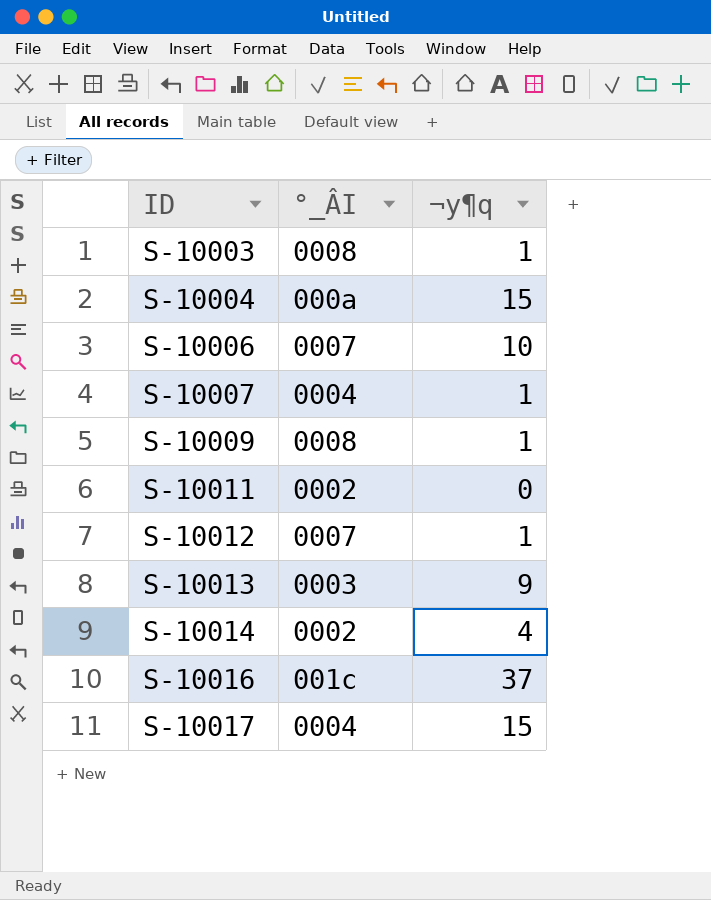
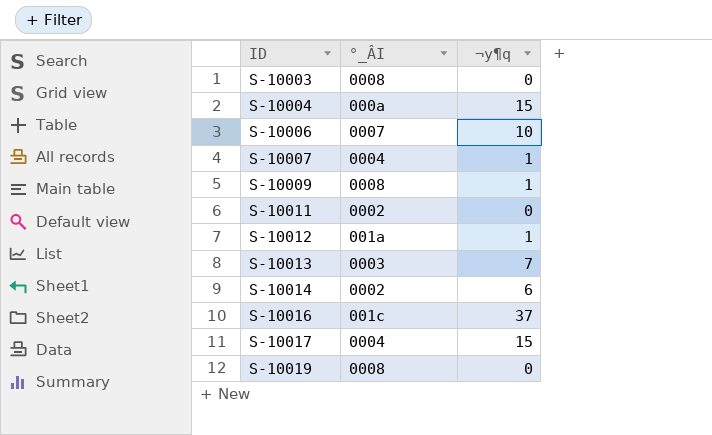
S-10003 | ¬y¶q: 1 -> 0
S-10012 | °_ÂI: 0007 -> 001a
S-10013 | ¬y¶q: 9 -> 7
S-10014 | ¬y¶q: 4 -> 6
row S-10019: none -> 0008 | 0

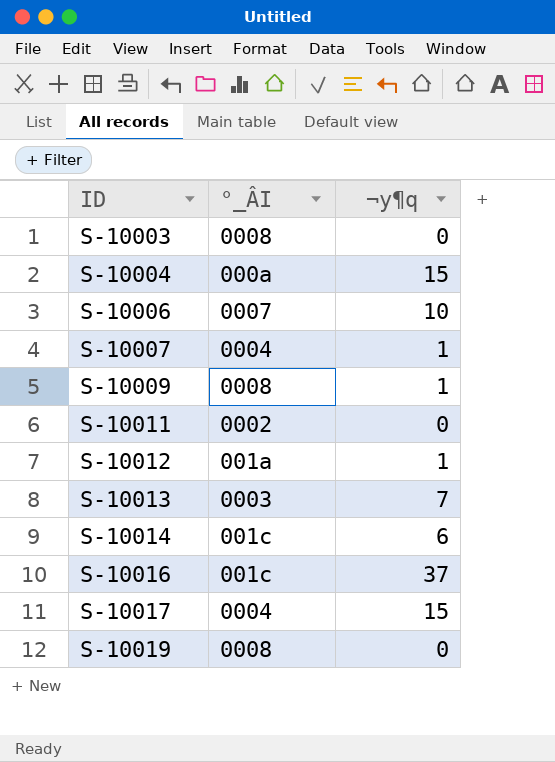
S-10014 | °_ÂI: 0002 -> 001c

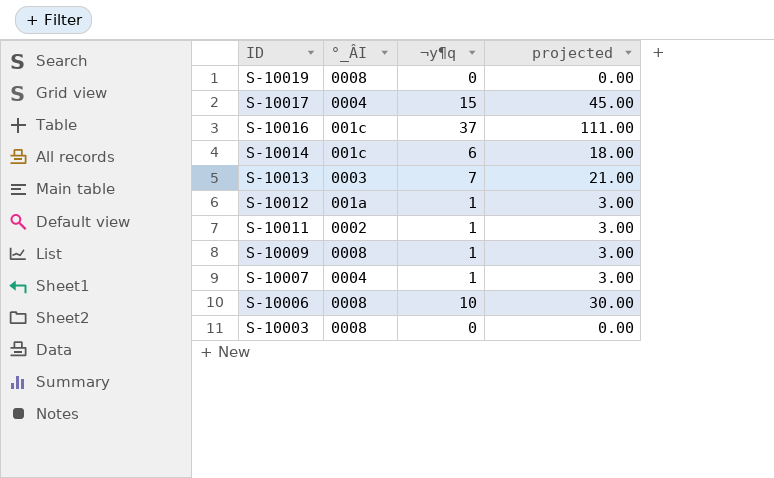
row order: ID ascending -> ID descending
column projected | formula: none -> [¬y¶q] * 3
row S-10004: 000a | 15 -> none
S-10011 | ¬y¶q: 0 -> 1
S-10006 | °_ÂI: 0007 -> 0008

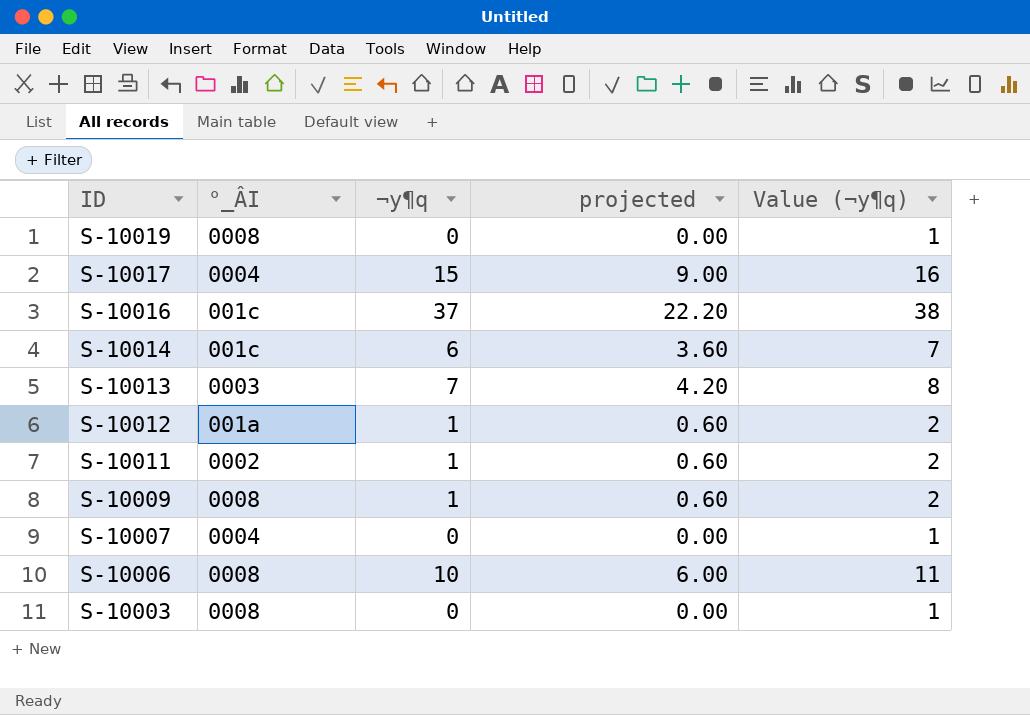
column projected | formula: [¬y¶q] * 3 -> [¬y¶q] * 0.6
column Value (¬y¶q) | formula: none -> [¬y¶q] + 1
S-10007 | ¬y¶q: 1 -> 0

